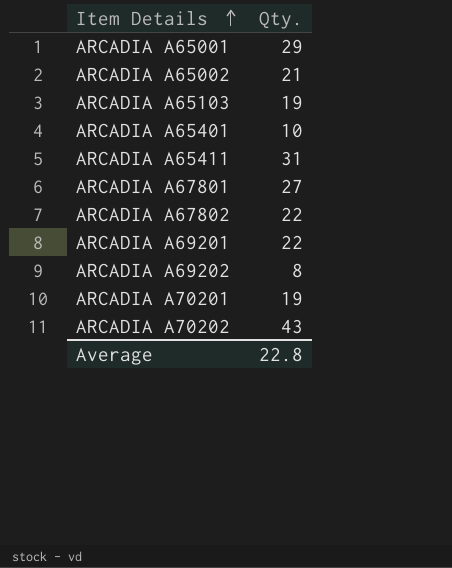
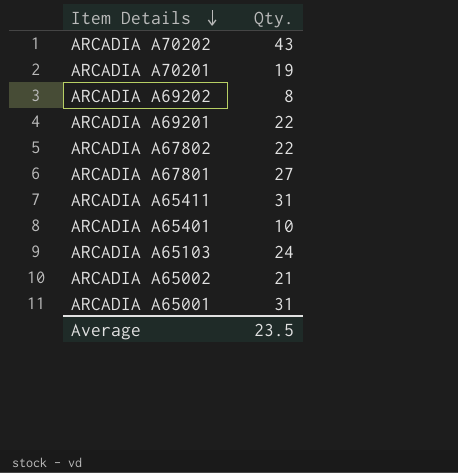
row order: Item Details ascending -> Item Details descending
ARCADIA A65103 | Qty.: 19 -> 24
ARCADIA A65001 | Qty.: 29 -> 31
Average | Qty.: 22.8 -> 23.5

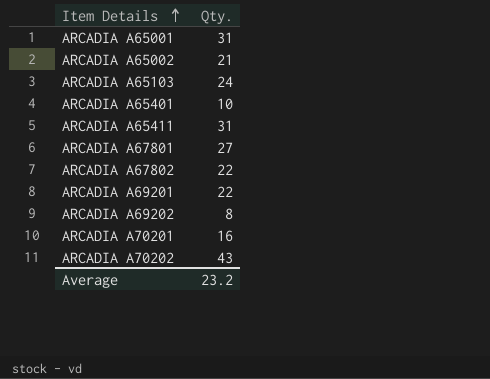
row order: Item Details descending -> Item Details ascending
ARCADIA A70201 | Qty.: 19 -> 16
Average | Qty.: 23.5 -> 23.2

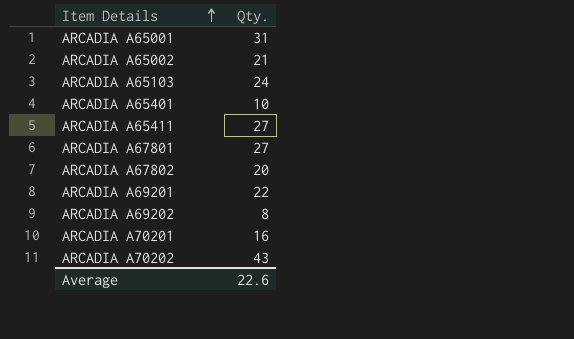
ARCADIA A65411 | Qty.: 31 -> 27
ARCADIA A67802 | Qty.: 22 -> 20
Average | Qty.: 23.2 -> 22.6

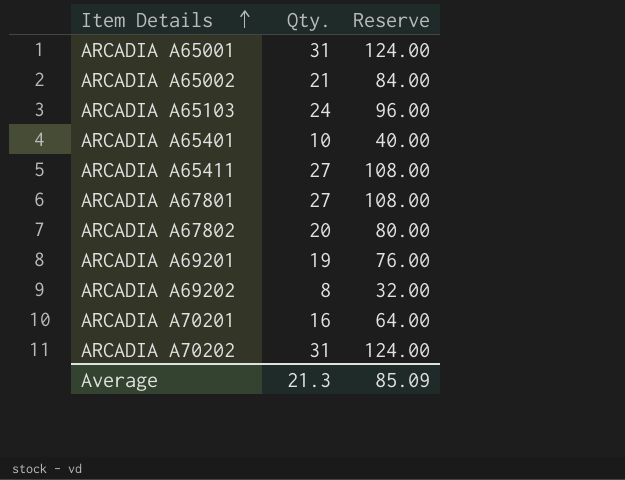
column Reserve | formula: none -> [Qty.] * 4
ARCADIA A69201 | Qty.: 22 -> 19
ARCADIA A70202 | Qty.: 43 -> 31
Average | Qty.: 22.6 -> 21.3

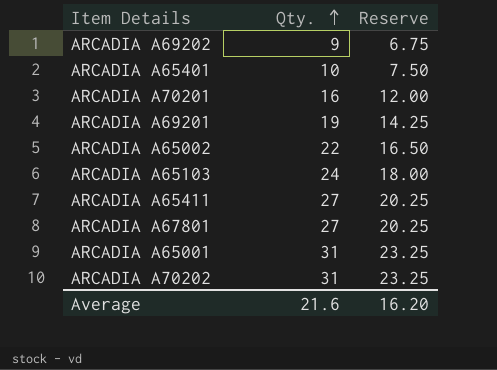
row order: Item Details ascending -> Qty. ascending
column Reserve | formula: [Qty.] * 4 -> [Qty.] * 0.75
row ARCADIA A67802: 20 | 80.00 -> none
ARCADIA A69202 | Qty.: 8 -> 9
ARCADIA A65002 | Qty.: 21 -> 22
Average | Qty.: 21.3 -> 21.6
Average | Reserve: 85.09 -> 16.20

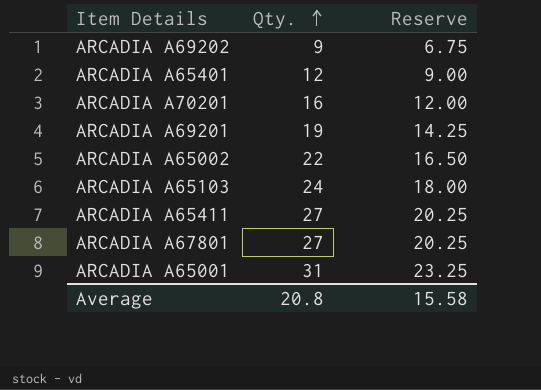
row ARCADIA A70202: 31 | 23.25 -> none
ARCADIA A65401 | Qty.: 10 -> 12
ARCADIA A65401 | Reserve: 7.50 -> 9.00
Average | Qty.: 21.6 -> 20.8
Average | Reserve: 16.20 -> 15.58

